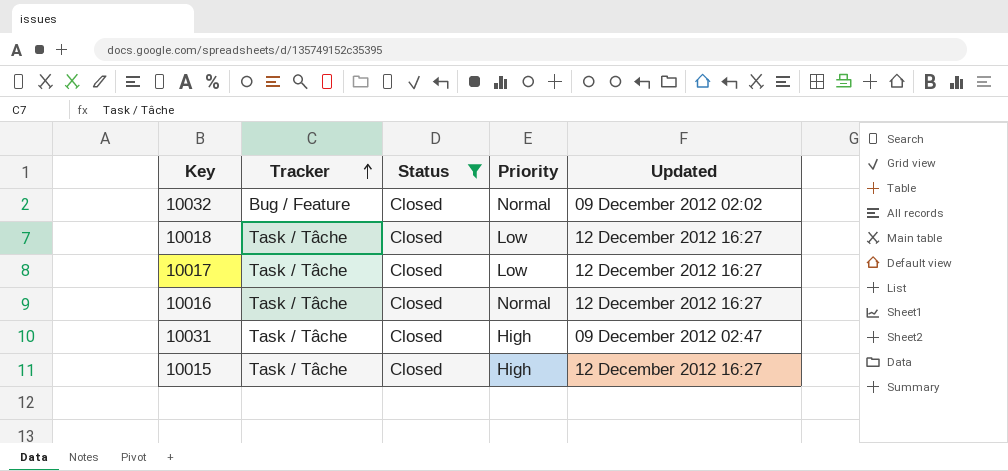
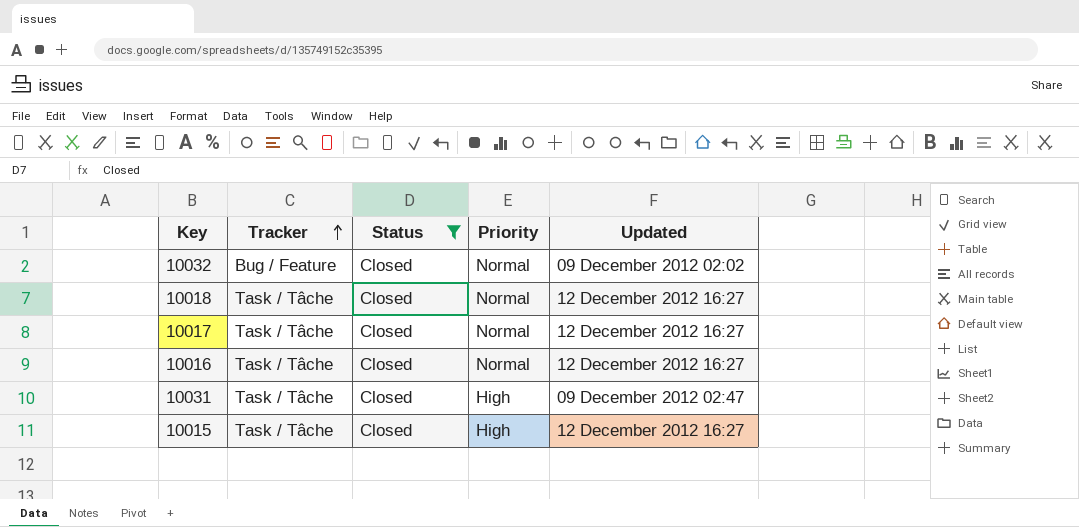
10018 | Priority: Low -> Normal
10017 | Priority: Low -> Normal

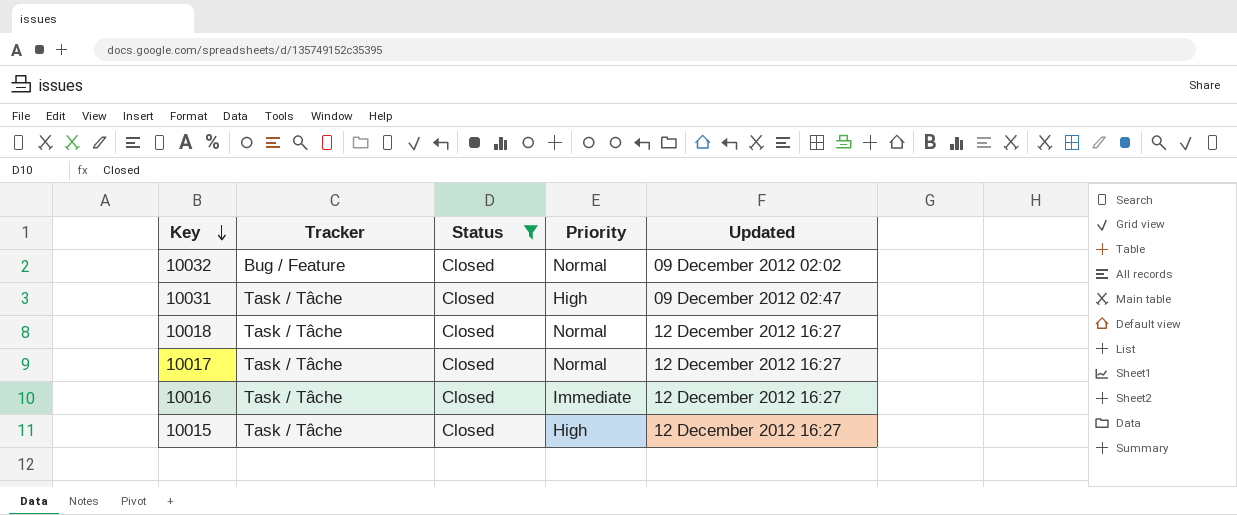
row order: Tracker ascending -> Key descending
10016 | Priority: Normal -> Immediate

